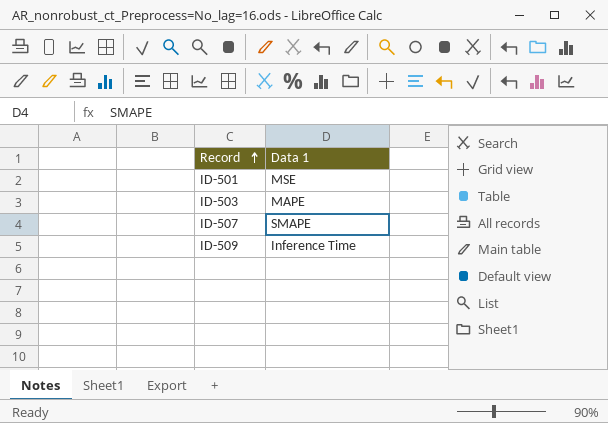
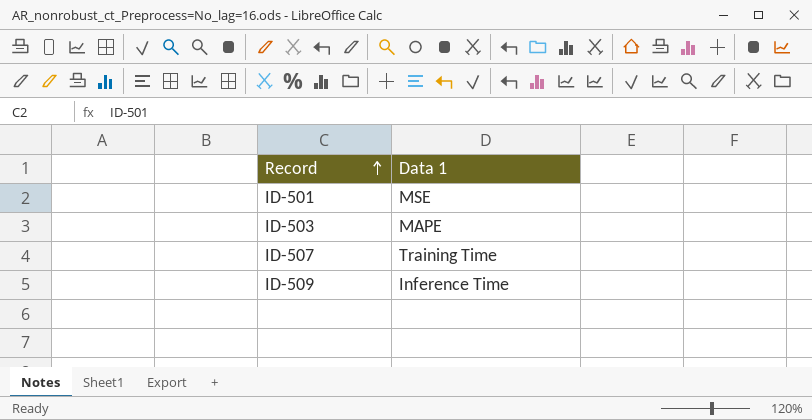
ID-507 | Data 1: SMAPE -> Training Time

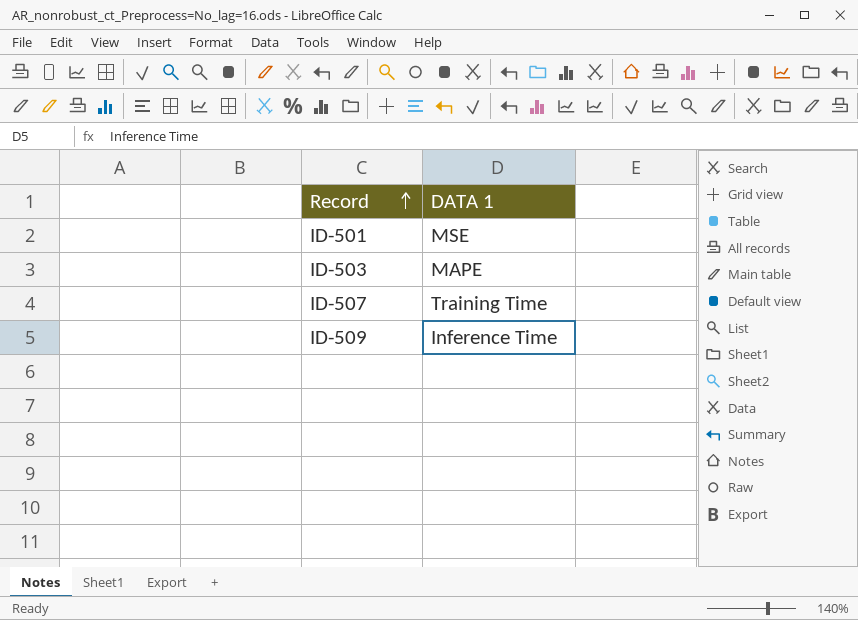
column name: Data 1 -> DATA 1

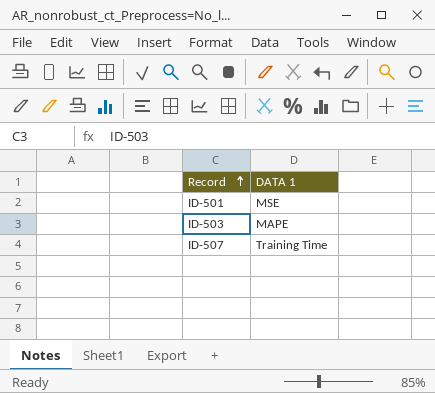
row ID-509: Inference Time -> none

